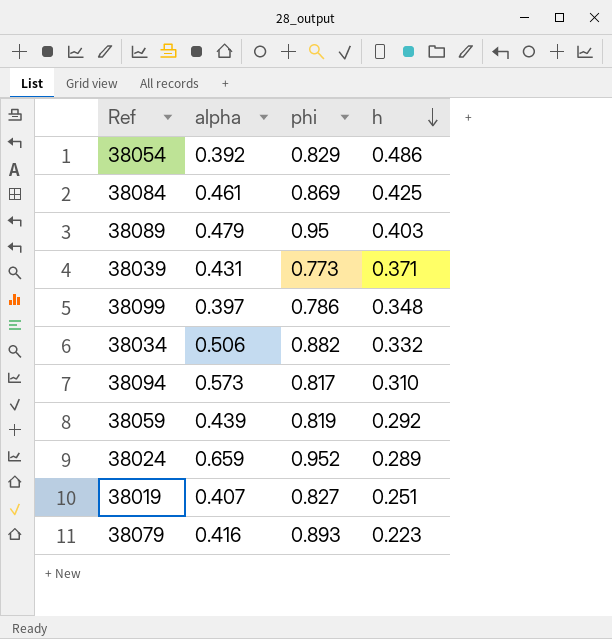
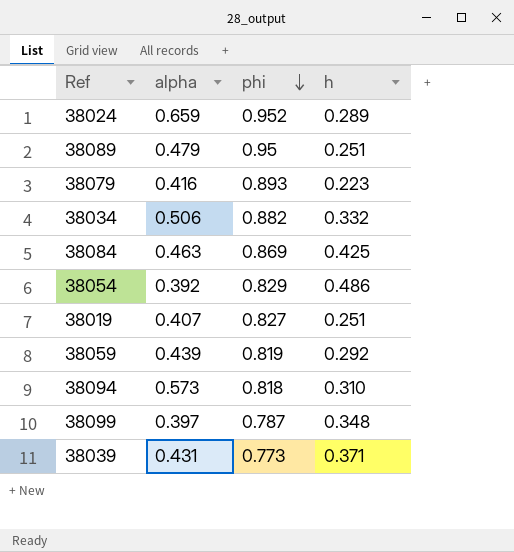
row order: h descending -> phi descending
38089 | h: 0.403 -> 0.251
38084 | alpha: 0.461 -> 0.463
38094 | phi: 0.817 -> 0.818
38099 | phi: 0.786 -> 0.787

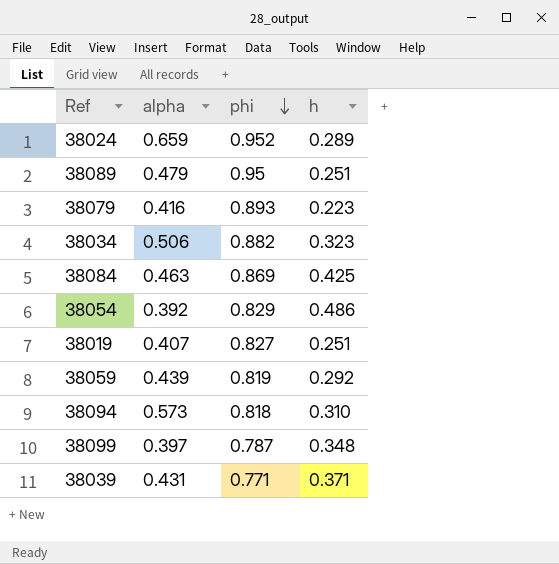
38034 | h: 0.332 -> 0.323
38039 | phi: 0.773 -> 0.771

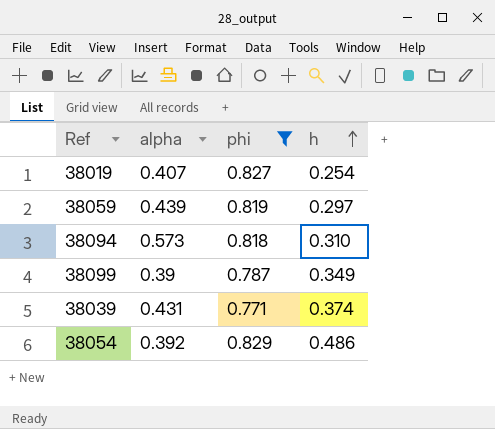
filter: none -> phi <= 0.829
row order: phi descending -> h ascending
38019 | h: 0.251 -> 0.254
38059 | h: 0.292 -> 0.297
38099 | alpha: 0.397 -> 0.39
38099 | h: 0.348 -> 0.349
38039 | h: 0.371 -> 0.374

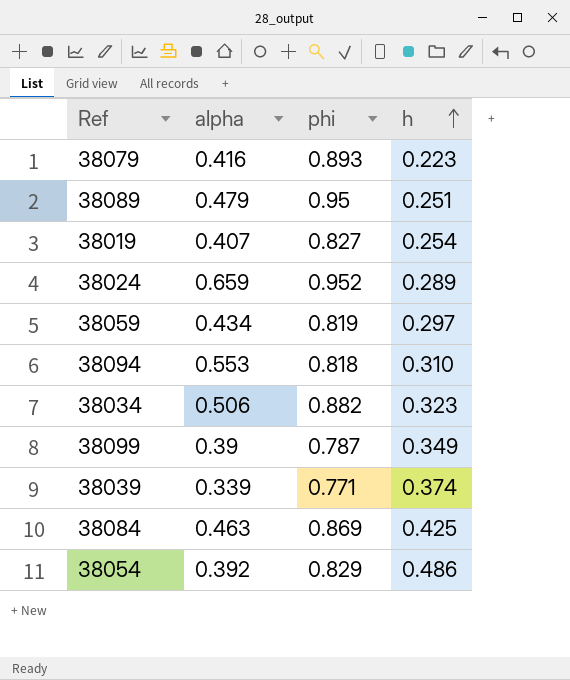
filter: phi <= 0.829 -> none
38059 | alpha: 0.439 -> 0.434
38094 | alpha: 0.573 -> 0.553
38039 | alpha: 0.431 -> 0.339

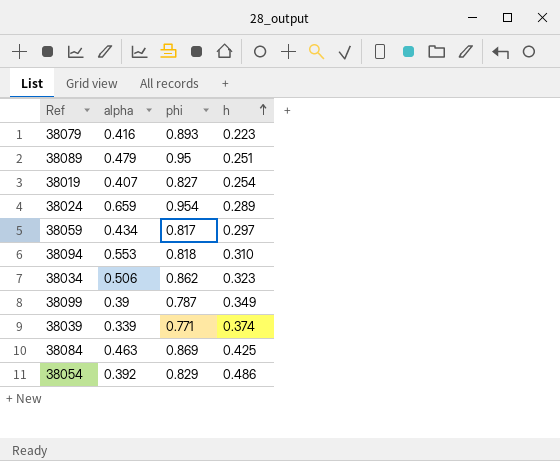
38024 | phi: 0.952 -> 0.954
38059 | phi: 0.819 -> 0.817
38034 | phi: 0.882 -> 0.862

